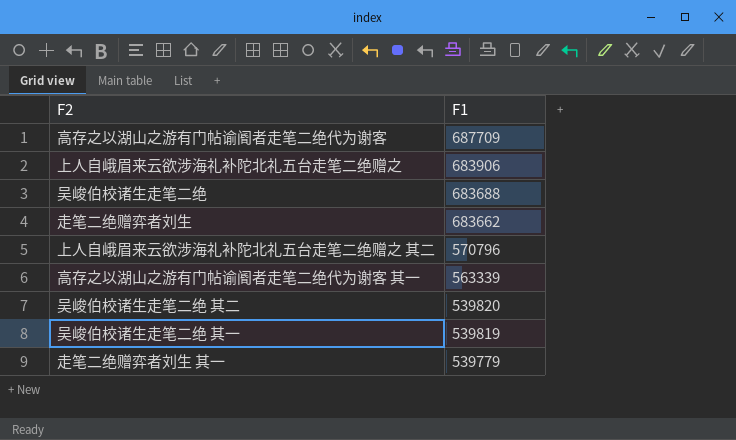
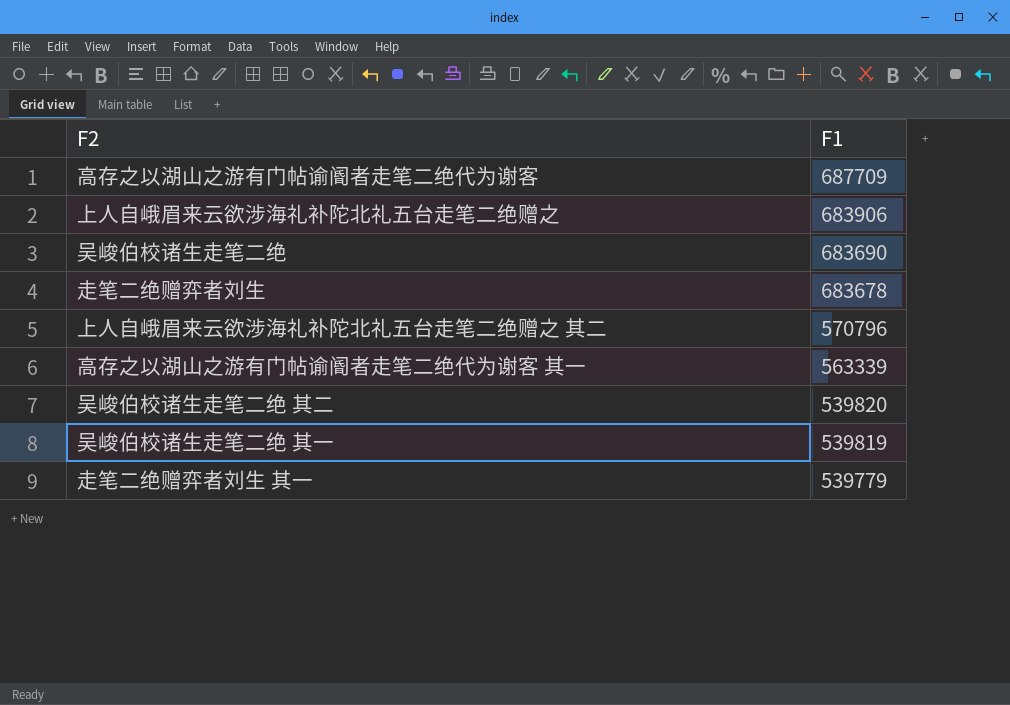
吴峻伯校诸生走笔二绝 | F1: 683688 -> 683690
走笔二绝赠弈者刘生 | F1: 683662 -> 683678

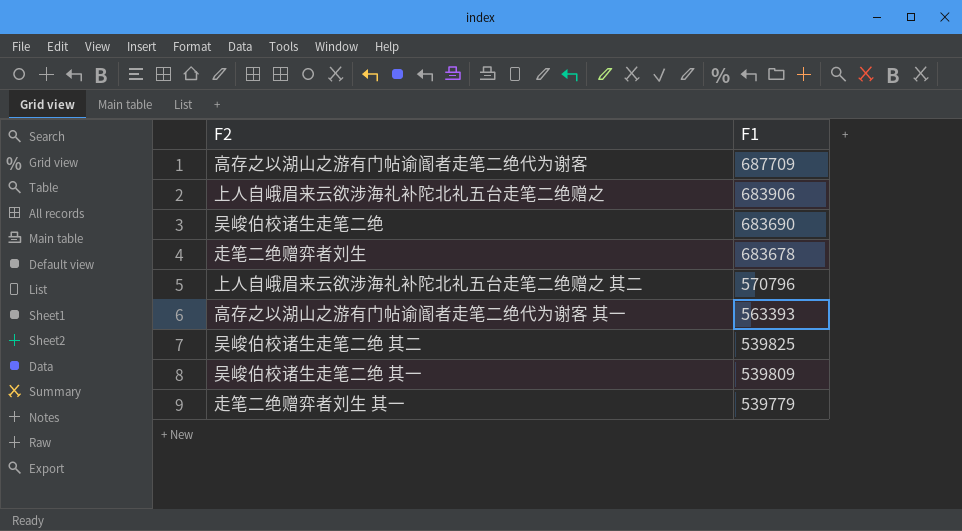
高存之以湖山之游有门帖谕阍者走笔二绝代为谢客 其一 | F1: 563339 -> 563393
吴峻伯校诸生走笔二绝 其二 | F1: 539820 -> 539825
吴峻伯校诸生走笔二绝 其一 | F1: 539819 -> 539809

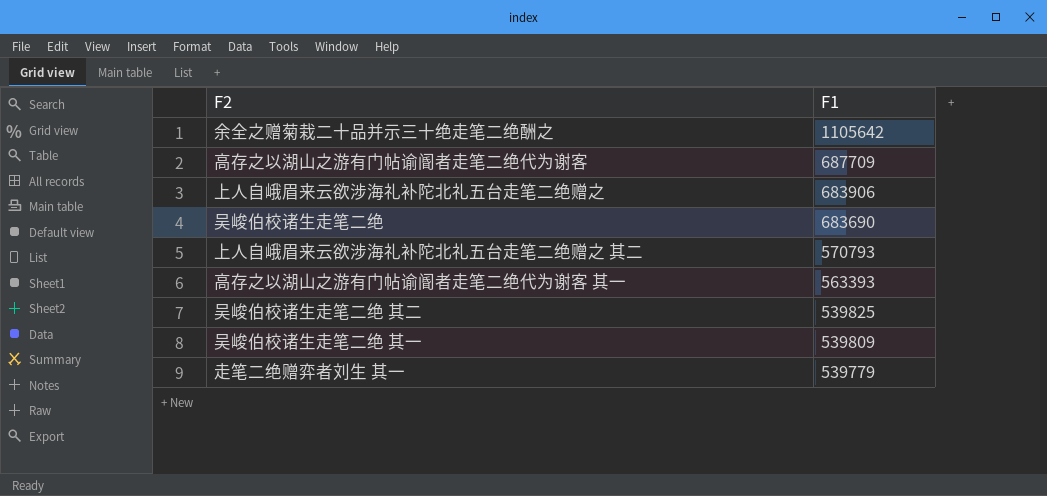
row 走笔二绝赠弈者刘生: 683678 -> none
row 余全之赠菊栽二十品并示三十绝走笔二绝酬之: none -> 1105642
上人自峨眉来云欲涉海礼补陀北礼五台走笔二绝赠之 其二 | F1: 570796 -> 570793

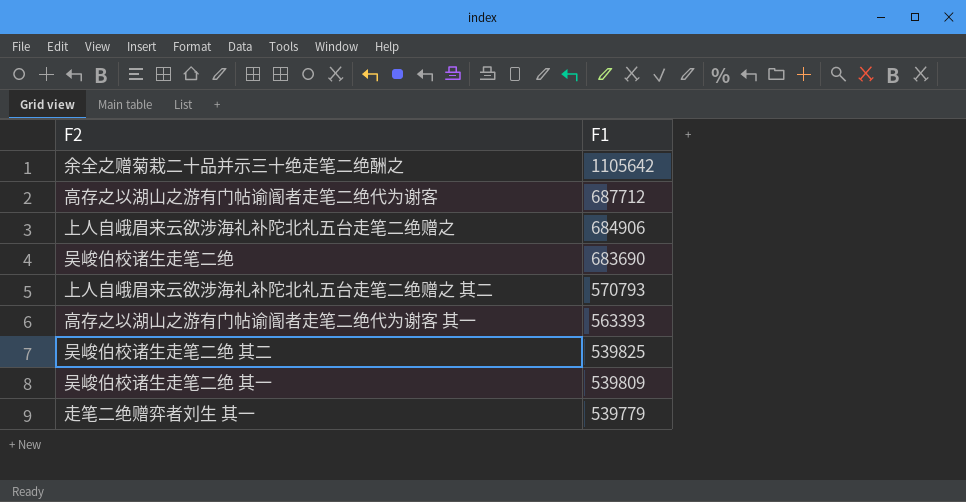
高存之以湖山之游有门帖谕阍者走笔二绝代为谢客 | F1: 687709 -> 687712
上人自峨眉来云欲涉海礼补陀北礼五台走笔二绝赠之 | F1: 683906 -> 684906

